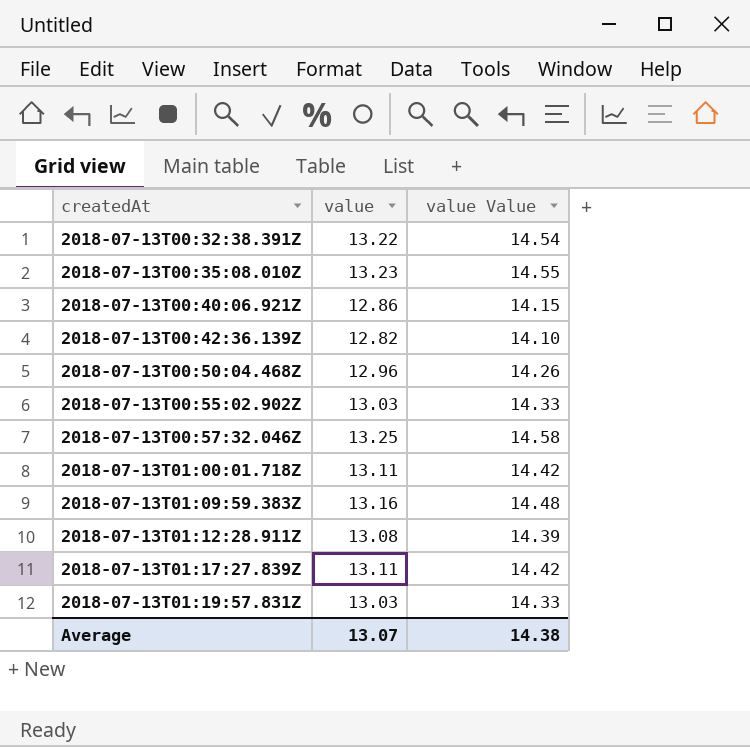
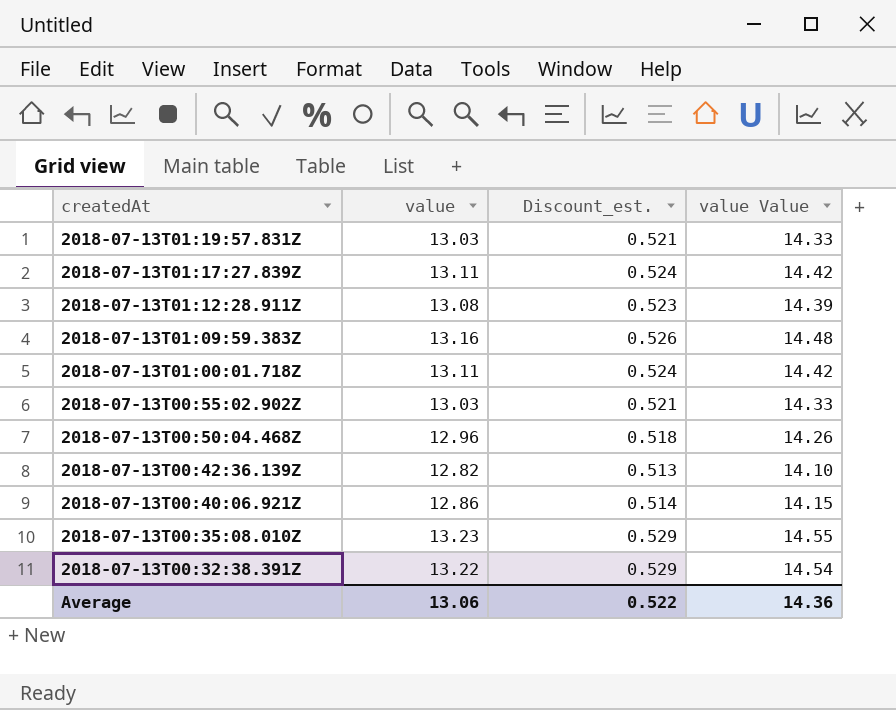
row order: createdAt ascending -> createdAt descending
column Discount_est. | formula: none -> [value] * 0.04
row 2018-07-13T00:57:32.046Z: 13.25 | 14.58 -> none
Average | value: 13.07 -> 13.06
Average | value Value: 14.38 -> 14.36

